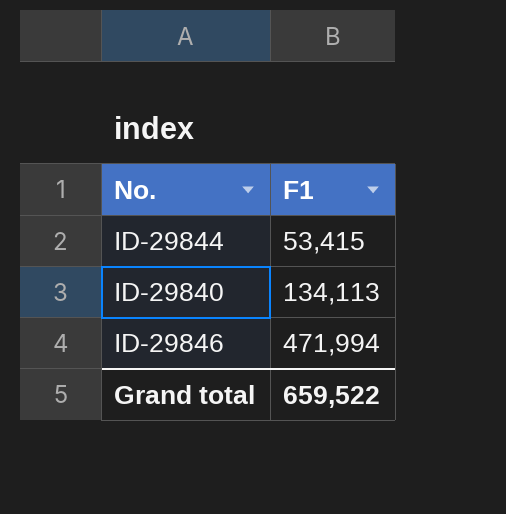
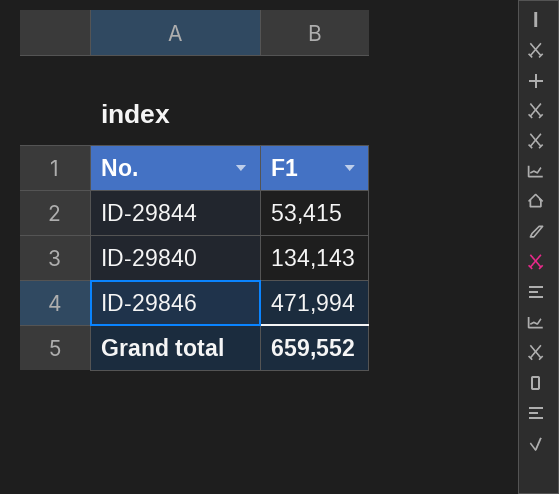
ID-29840 | F1: 134,113 -> 134,143
Grand total | F1: 659,522 -> 659,552

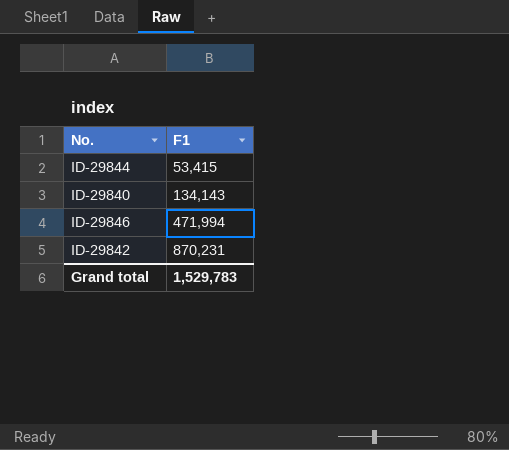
row ID-29842: none -> 870,231
Grand total | F1: 659,552 -> 1,529,783

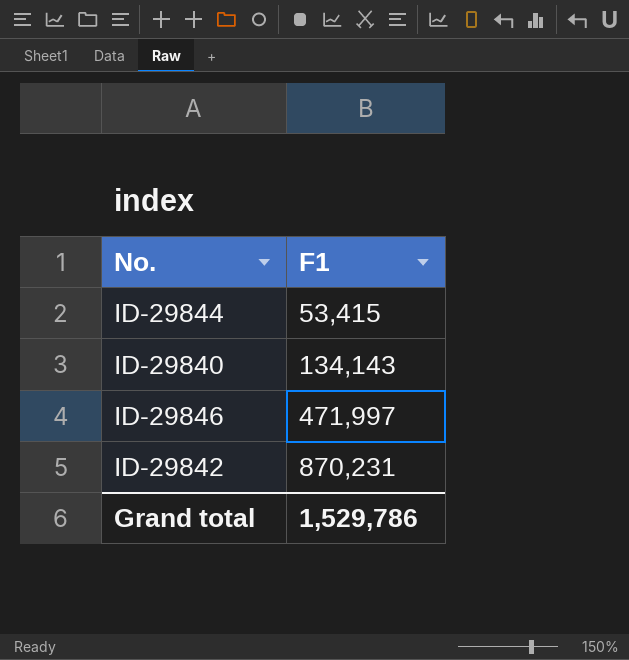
ID-29846 | F1: 471,994 -> 471,997
Grand total | F1: 1,529,783 -> 1,529,786

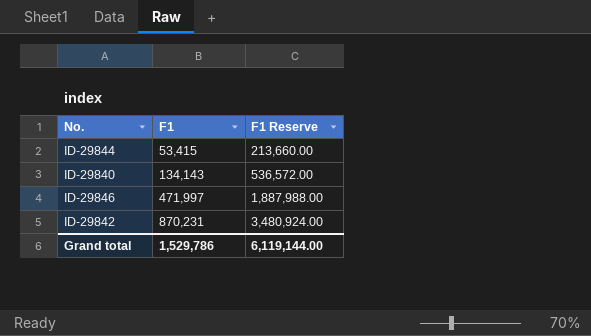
column F1 Reserve | formula: none -> [F1] * 4

